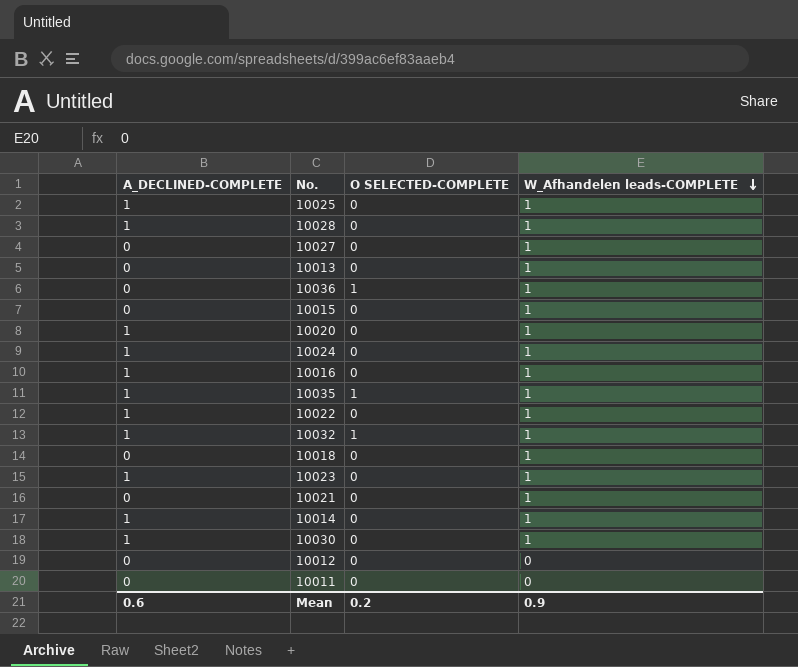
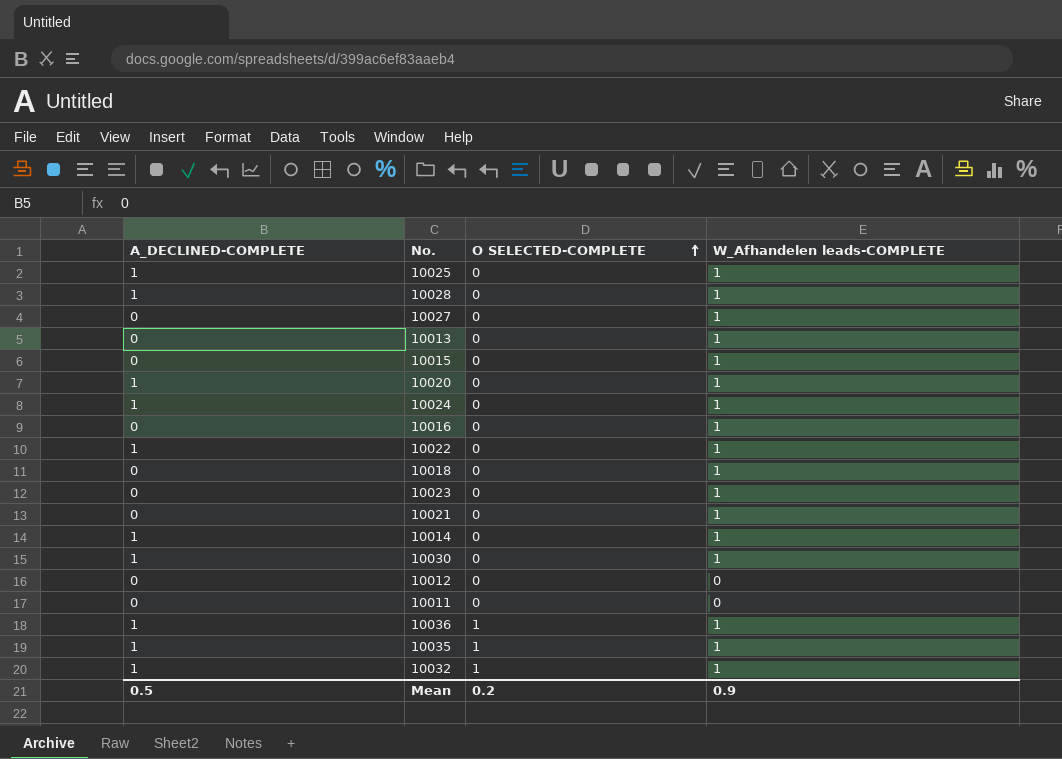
row order: W_Afhandelen leads-COMPLETE descending -> O SELECTED-COMPLETE ascending
10016 | A_DECLINED-COMPLETE: 1 -> 0
10023 | A_DECLINED-COMPLETE: 1 -> 0
10036 | A_DECLINED-COMPLETE: 0 -> 1
Mean | A_DECLINED-COMPLETE: 0.6 -> 0.5

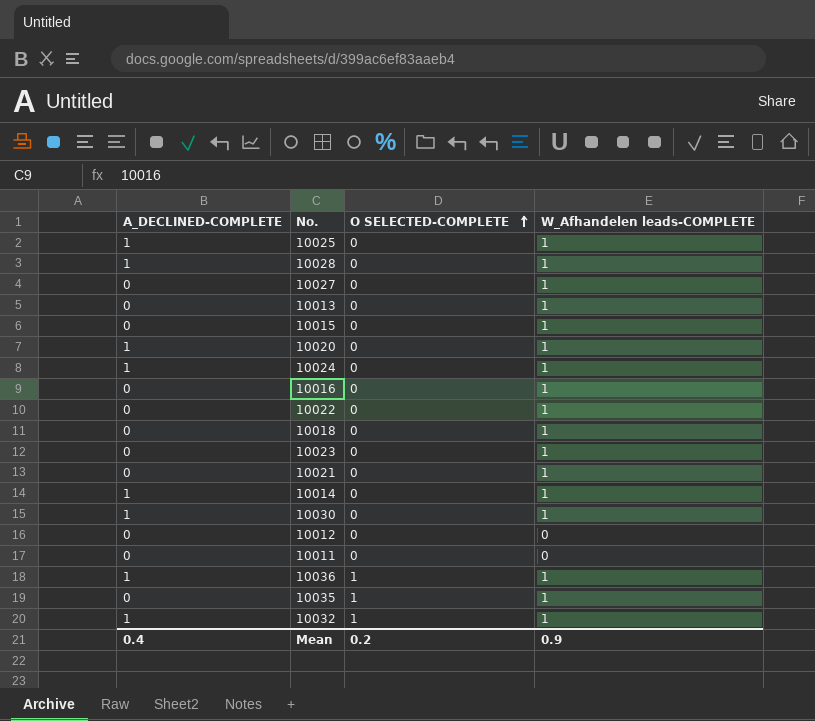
10022 | A_DECLINED-COMPLETE: 1 -> 0
10035 | A_DECLINED-COMPLETE: 1 -> 0
Mean | A_DECLINED-COMPLETE: 0.5 -> 0.4

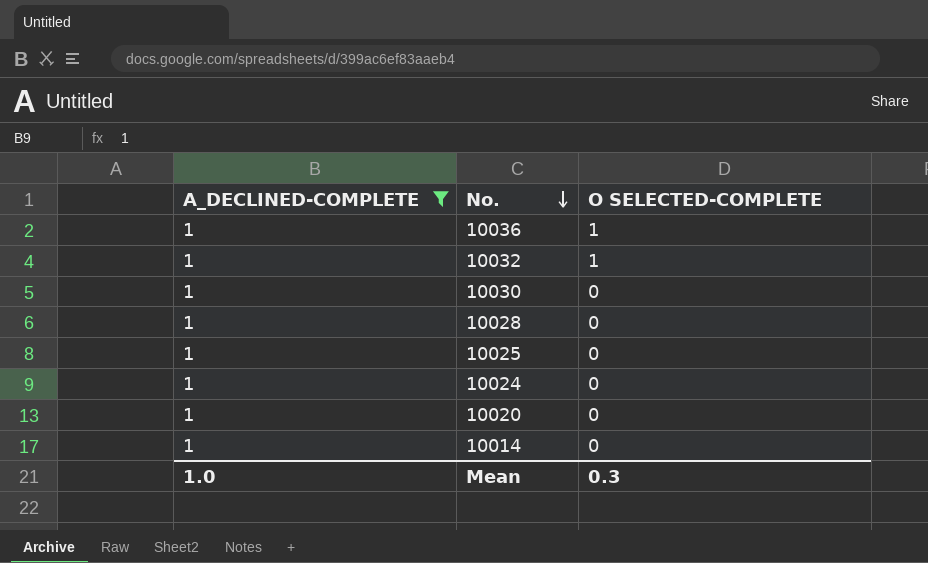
filter: none -> A_DECLINED-COMPLETE = 1
row order: O SELECTED-COMPLETE ascending -> No. descending
column W_Afhandelen leads-COMPLETE | position: 4 -> none
Mean | A_DECLINED-COMPLETE: 0.4 -> 1.0
Mean | O SELECTED-COMPLETE: 0.2 -> 0.3

